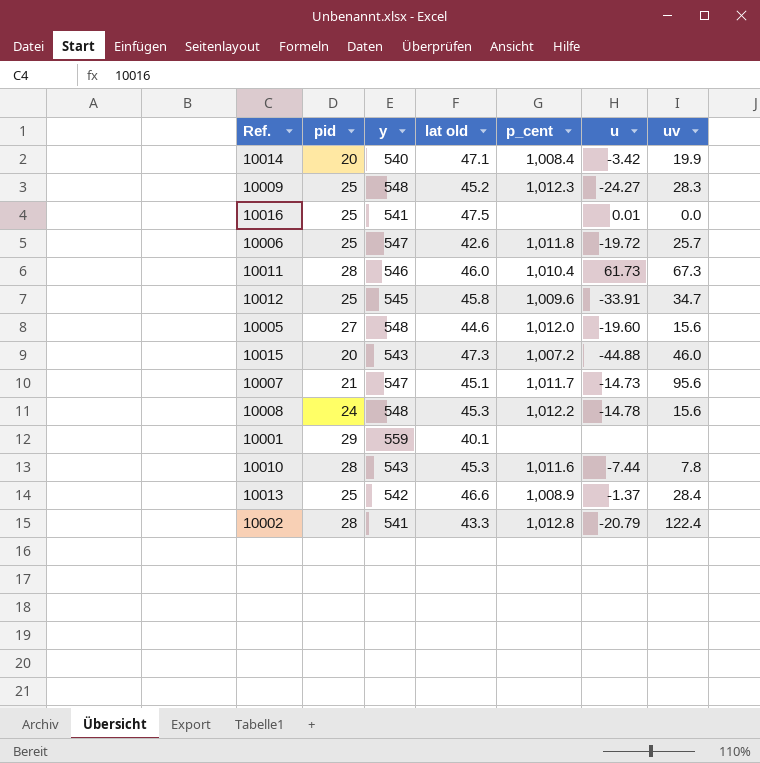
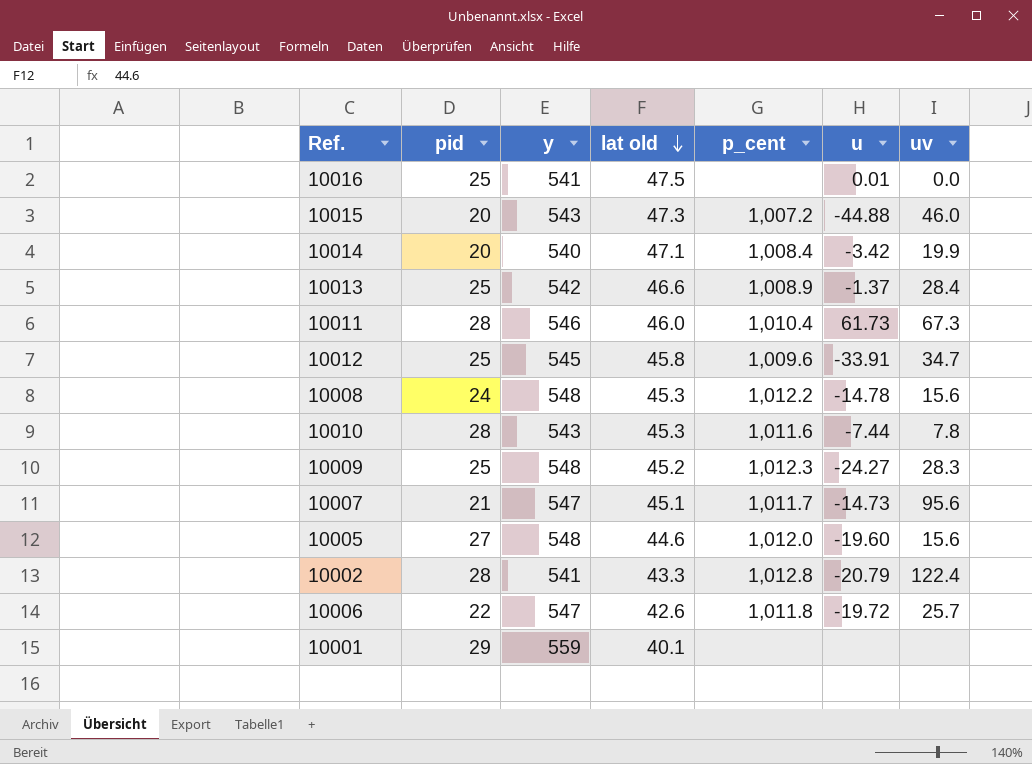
row order: none -> lat old descending
10006 | pid: 25 -> 22

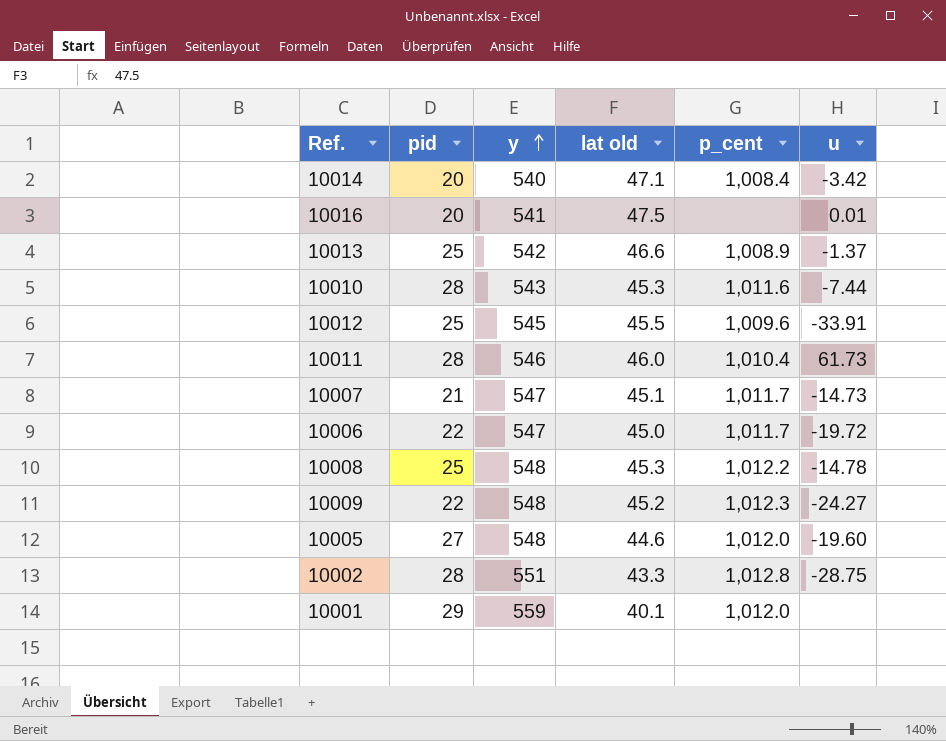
row order: lat old descending -> y ascending
column uv | position: 7 -> none
row 10015: 20 | 543 | 47.3 | 1,007.2 | -44.88 | 46.0 -> none
10016 | pid: 25 -> 20
10012 | lat old: 45.8 -> 45.5
10006 | lat old: 42.6 -> 45.0
10006 | p_cent: 1,011.8 -> 1,011.7
10008 | pid: 24 -> 25
10009 | pid: 25 -> 22
10002 | y: 541 -> 551
10002 | u: -20.79 -> -28.75
10001 | p_cent: none -> 1,012.0

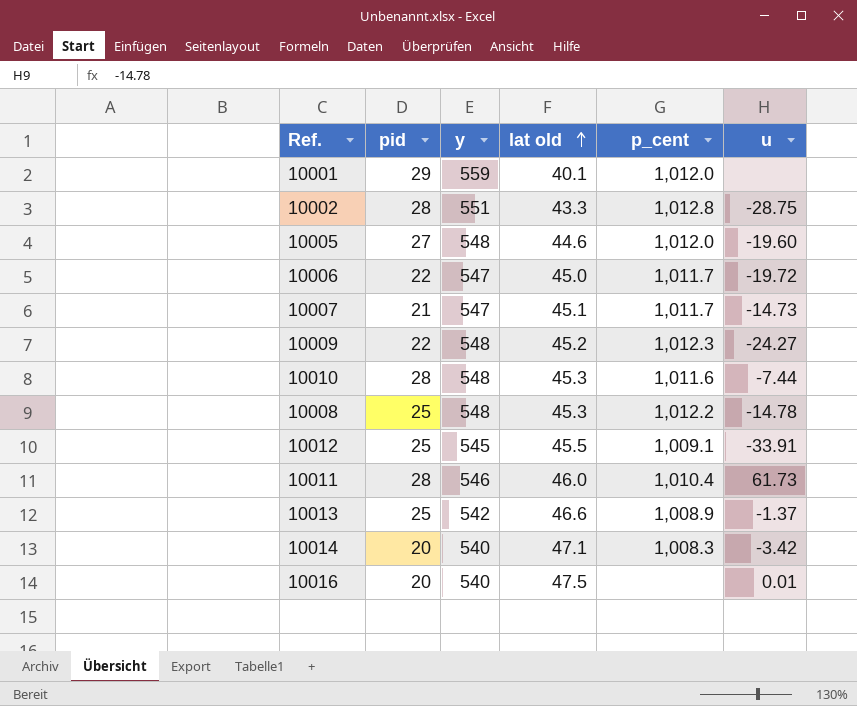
row order: y ascending -> lat old ascending
10010 | y: 543 -> 548
10012 | p_cent: 1,009.6 -> 1,009.1
10014 | p_cent: 1,008.4 -> 1,008.3
10016 | y: 541 -> 540

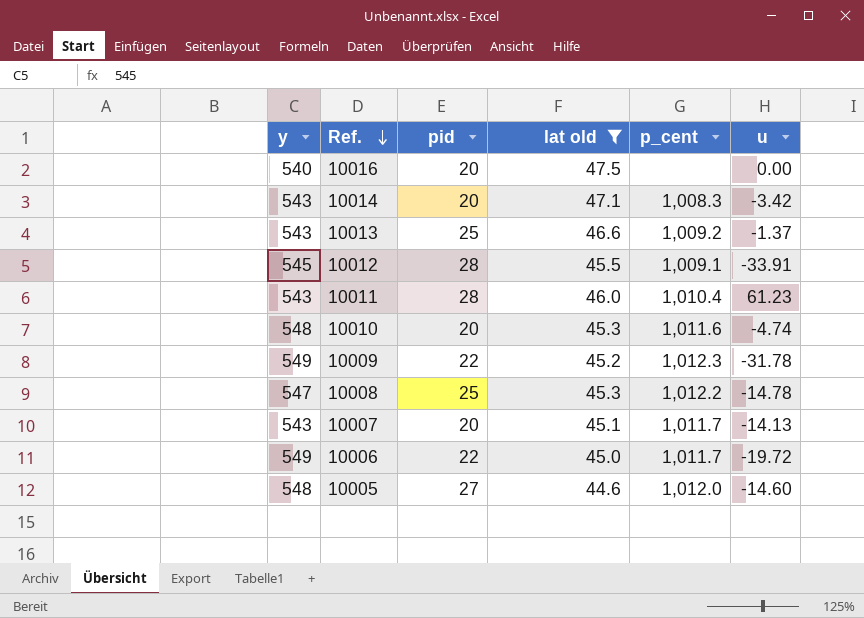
filter: none -> lat old >= 44.6
row order: lat old ascending -> Ref. descending
column y | position: 3 -> 1
10016 | u: 0.01 -> 0.00
10014 | y: 540 -> 543
10013 | y: 542 -> 543
10013 | p_cent: 1,008.9 -> 1,009.2
10012 | pid: 25 -> 28
10011 | y: 546 -> 543
10011 | u: 61.73 -> 61.23
10010 | pid: 28 -> 20
10010 | u: -7.44 -> -4.74
10009 | y: 548 -> 549
10009 | u: -24.27 -> -31.78
10008 | y: 548 -> 547
10007 | y: 547 -> 543
10007 | pid: 21 -> 20
10007 | u: -14.73 -> -14.13
10006 | y: 547 -> 549
10005 | u: -19.60 -> -14.60

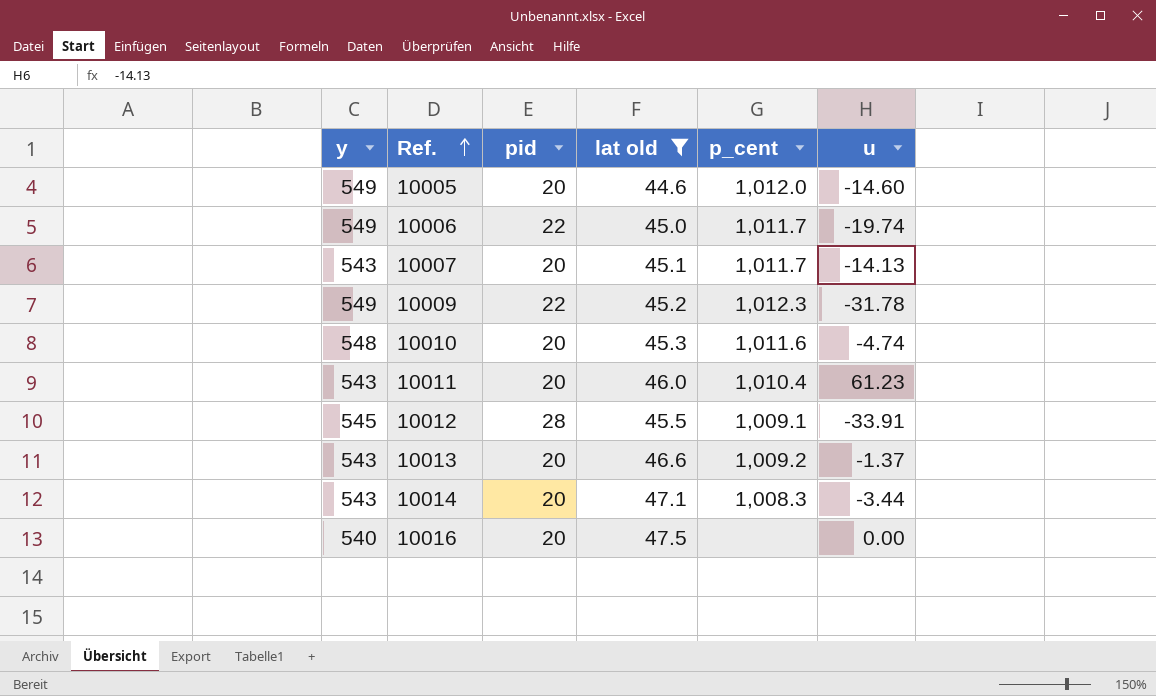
row order: Ref. descending -> Ref. ascending
row 10008: 547 | 25 | 45.3 | 1,012.2 | -14.78 -> none
10005 | y: 548 -> 549
10005 | pid: 27 -> 20
10006 | u: -19.72 -> -19.74
10011 | pid: 28 -> 20
10013 | pid: 25 -> 20
10014 | u: -3.42 -> -3.44

